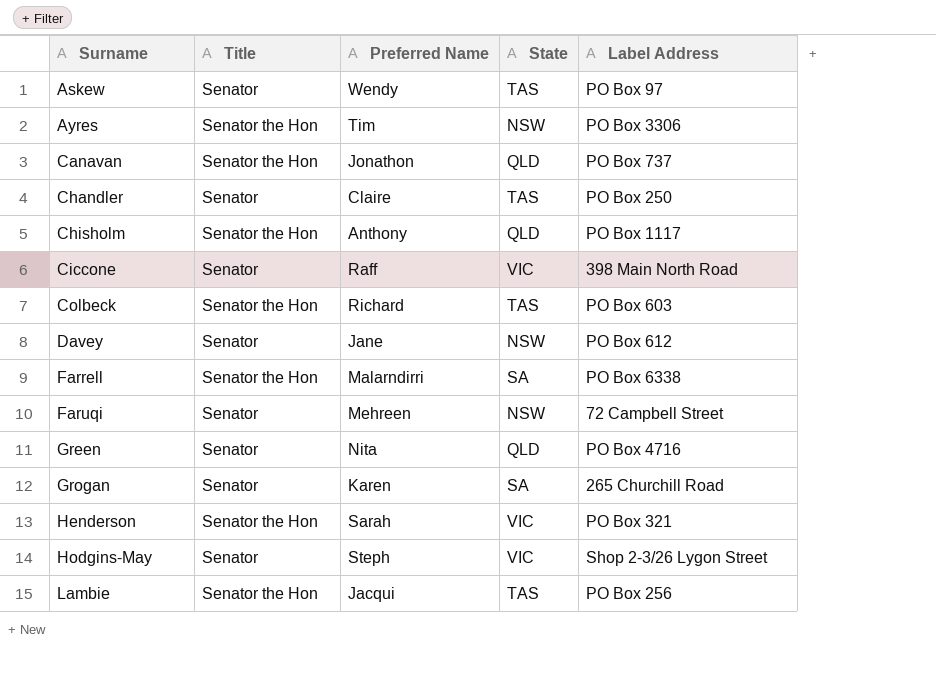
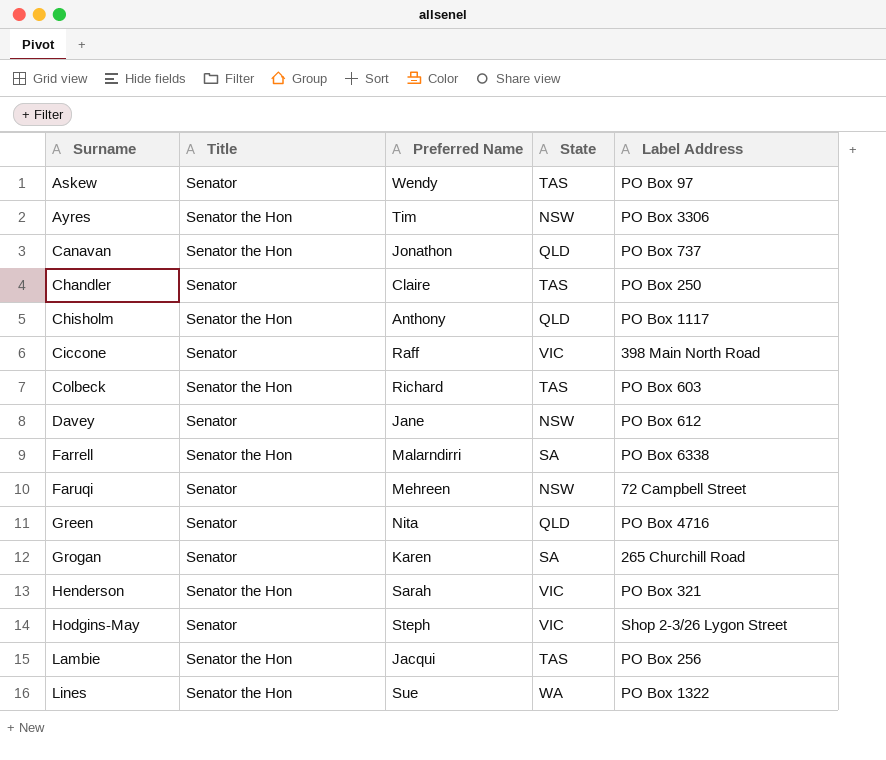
row Lines: none -> Senator the Hon | Sue | WA | PO Box 1322

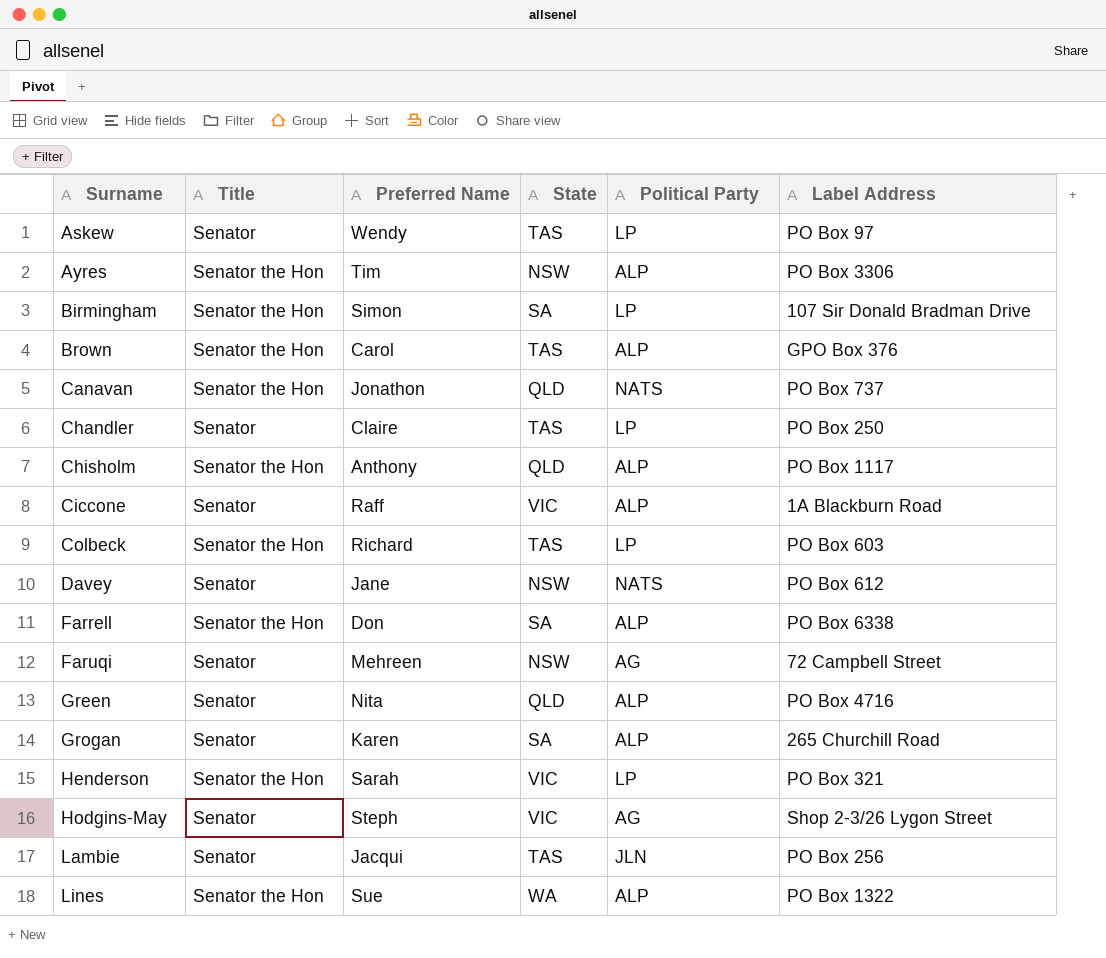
column Political Party | position: none -> 5
row Birmingham: none -> Senator the Hon | Simon | SA | LP | 107 Sir Donald Bradman Drive
row Brown: none -> Senator the Hon | Carol | TAS | ALP | GPO Box 376
Ciccone | Label Address: 398 Main North Road -> 1A Blackburn Road
Farrell | Preferred Name: Malarndirri -> Don
Lambie | Title: Senator the Hon -> Senator

